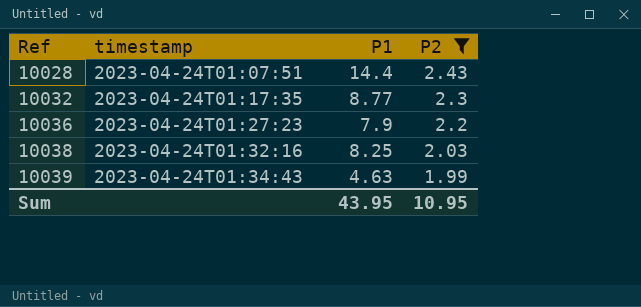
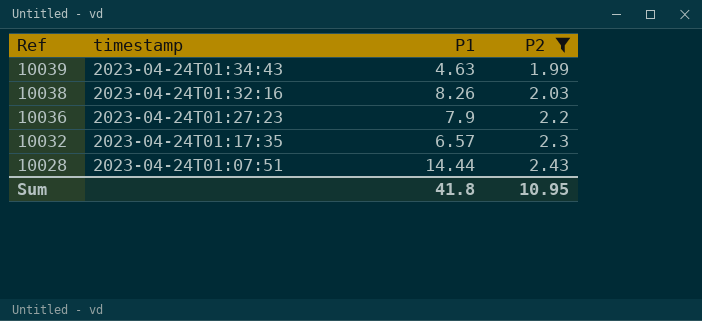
row order: Ref ascending -> Ref descending
10038 | P1: 8.25 -> 8.26
10032 | P1: 8.77 -> 6.57
10028 | P1: 14.4 -> 14.44
Sum | P1: 43.95 -> 41.8

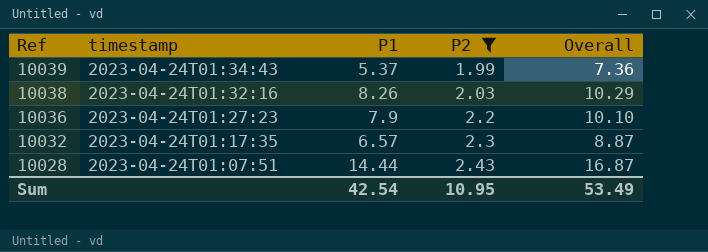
column Overall | formula: none -> [P1] + [P2]
10039 | P1: 4.63 -> 5.37
Sum | P1: 41.8 -> 42.54

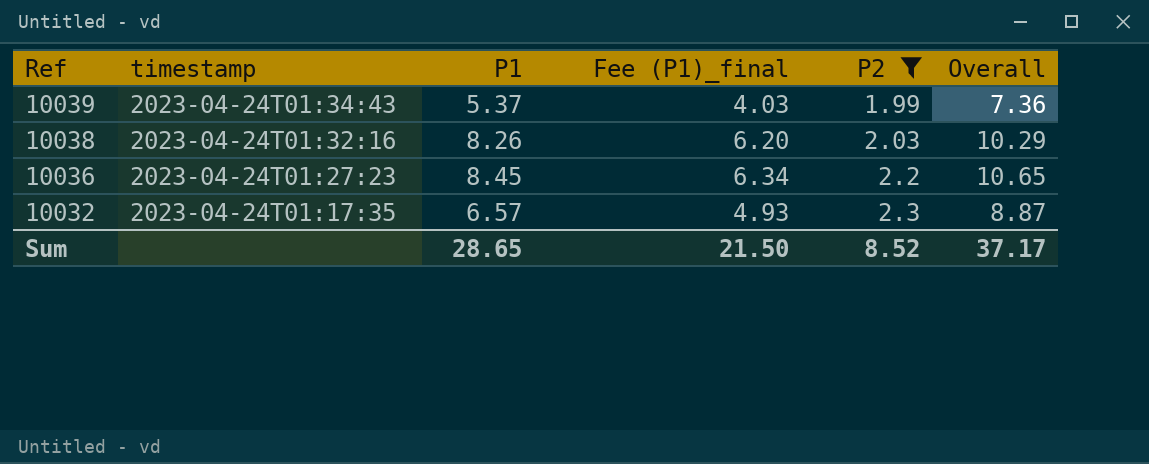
column Fee (P1)_final | formula: none -> [P1] * 0.75
row 10028: 2023-04-24T01:07:51 | 14.44 | 2.43 | 16.87 -> none
10036 | P1: 7.9 -> 8.45
10036 | Overall: 10.10 -> 10.65
Sum | P1: 42.54 -> 28.65
Sum | P2: 10.95 -> 8.52
Sum | Overall: 53.49 -> 37.17

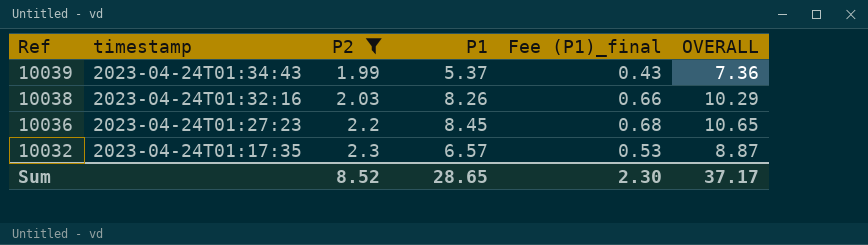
column P2 | position: 5 -> 3
column Fee (P1)_final | formula: [P1] * 0.75 -> [P1] * 0.08
column name: Overall -> OVERALL
Sum | Fee (P1)_final: 21.50 -> 2.30

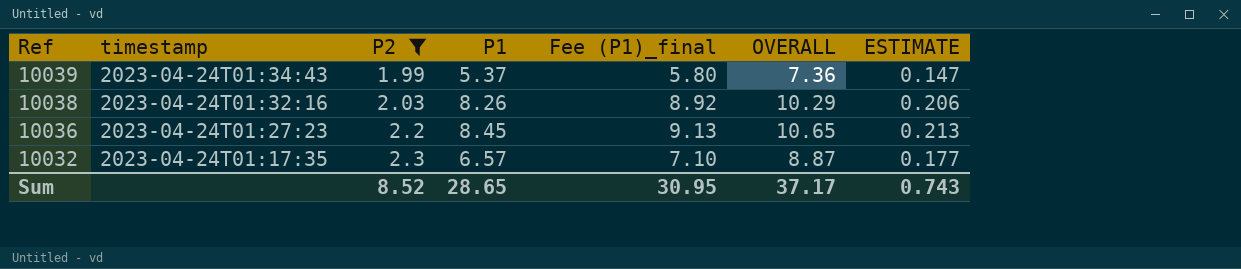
column Fee (P1)_final | formula: [P1] * 0.08 -> [P1] * 1.08
column ESTIMATE | formula: none -> [OVERALL] * 0.02
Sum | Fee (P1)_final: 2.30 -> 30.95

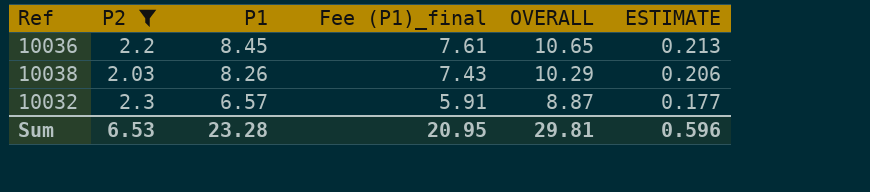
row order: Ref descending -> P1 descending
column timestamp | position: 2 -> none
column Fee (P1)_final | formula: [P1] * 1.08 -> [P1] * 0.9
row 10039: 2023-04-24T01:34:43 | 1.99 | 5.37 | 5.80 | 7.36 | 0.147 -> none
Sum | P2: 8.52 -> 6.53
Sum | P1: 28.65 -> 23.28
Sum | Fee (P1)_final: 30.95 -> 20.95
Sum | OVERALL: 37.17 -> 29.81
Sum | ESTIMATE: 0.743 -> 0.596

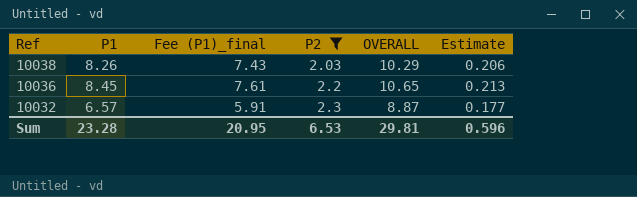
row order: P1 descending -> Ref descending
column P2 | position: 2 -> 4
column name: ESTIMATE -> Estimate

